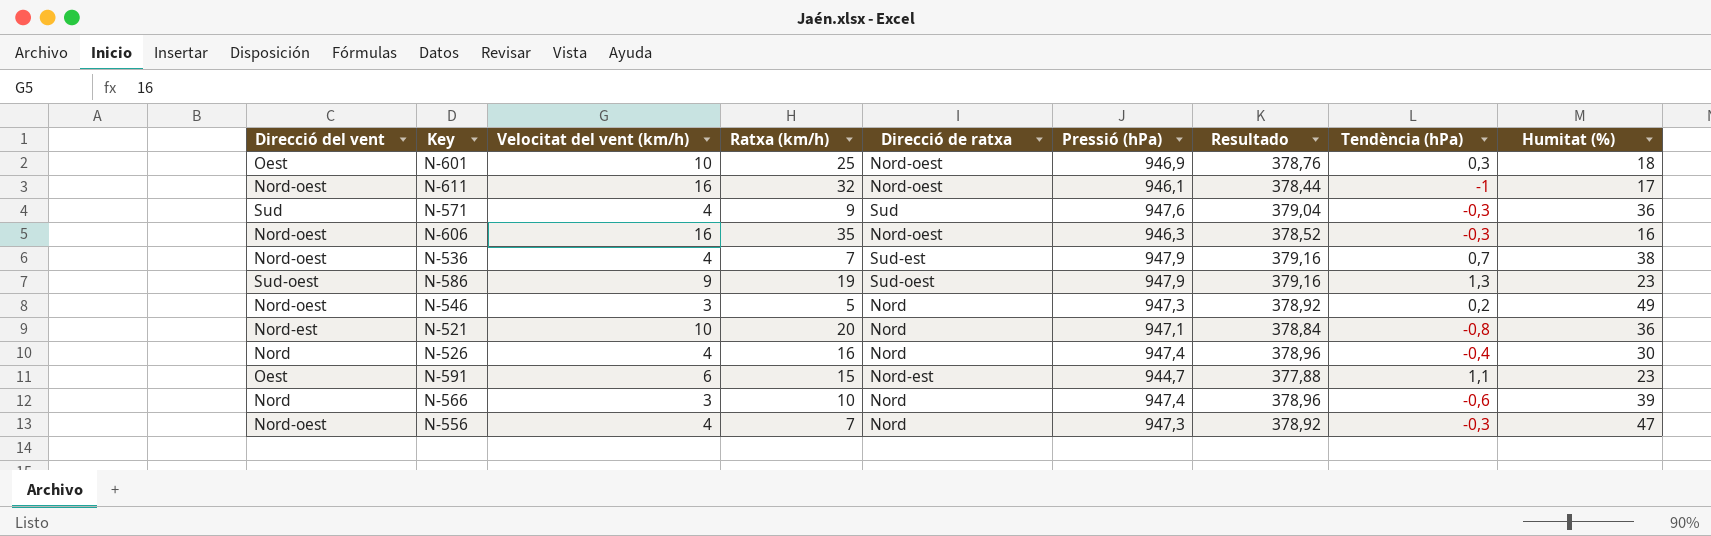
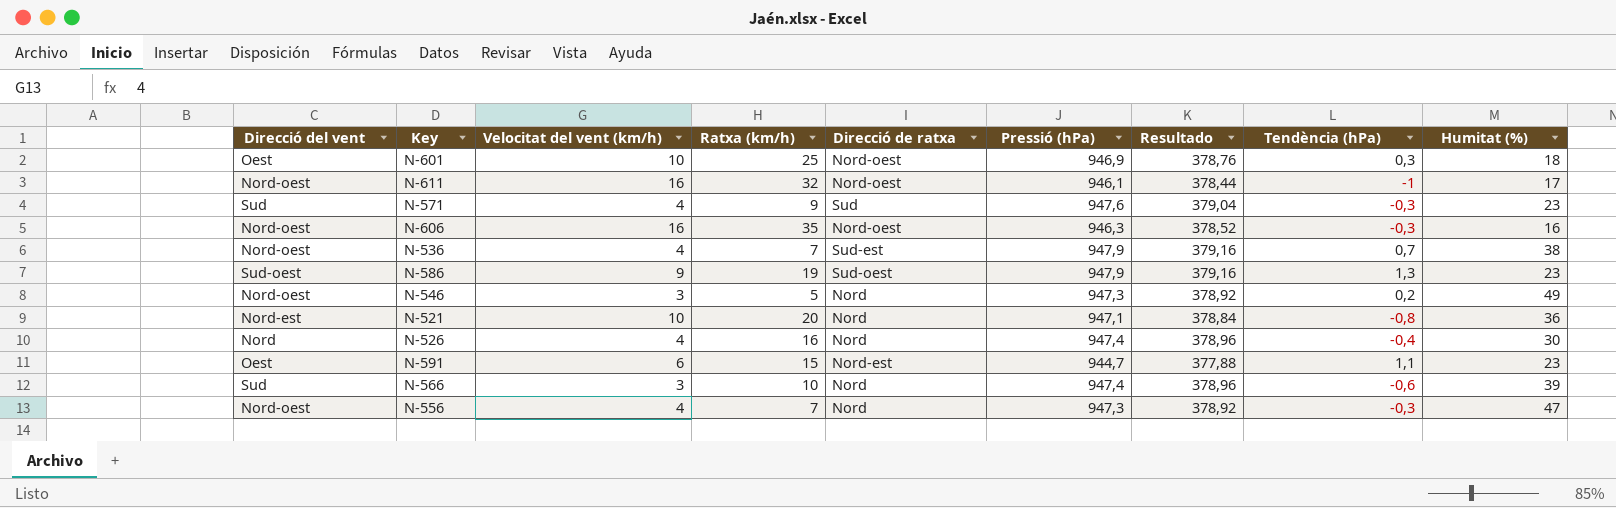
N-571 | Humitat (%): 36 -> 23
N-566 | Direcció del vent: Nord -> Sud

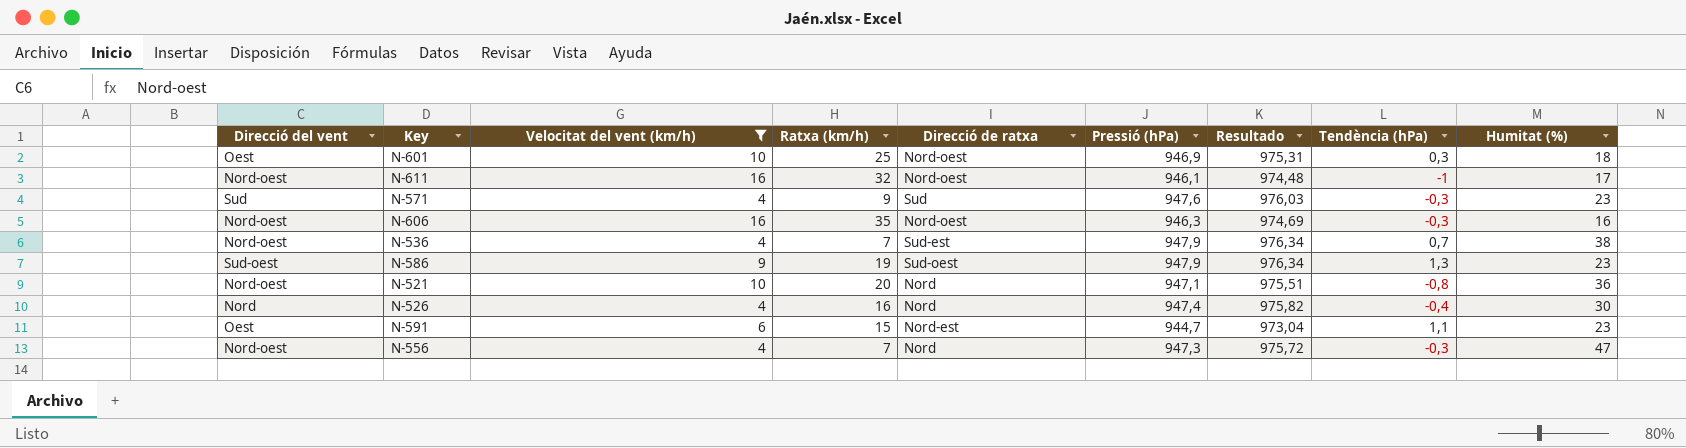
filter: none -> Velocitat del vent (km/h) != 3
column Resultado | formula: [Pressió (hPa)] * 0,4 -> [Pressió (hPa)] * 1,03
N-521 | Direcció del vent: Nord-est -> Nord-oest

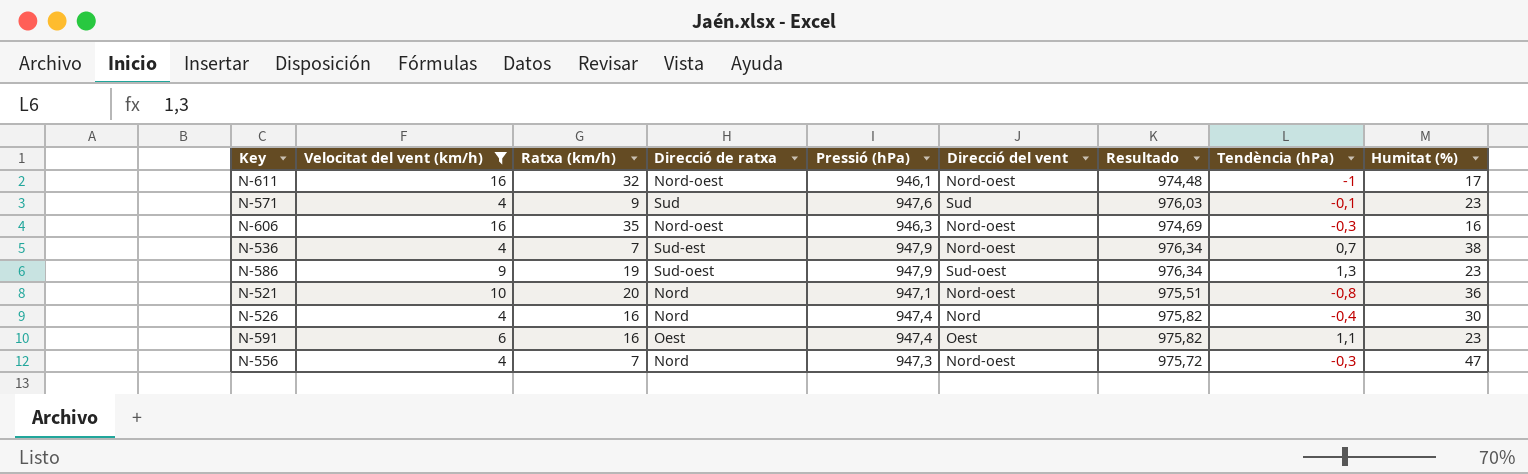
column Direcció del vent | position: 1 -> 6
row N-601: Oest | 10 | 25 | Nord-oest | 946,9 | 975,31 | 0,3 | 18 -> none
N-571 | Tendència (hPa): -0,3 -> -0,1
N-591 | Ratxa (km/h): 15 -> 16
N-591 | Direcció de ratxa: Nord-est -> Oest
N-591 | Pressió (hPa): 944,7 -> 947,4
N-591 | Resultado: 973,04 -> 975,82

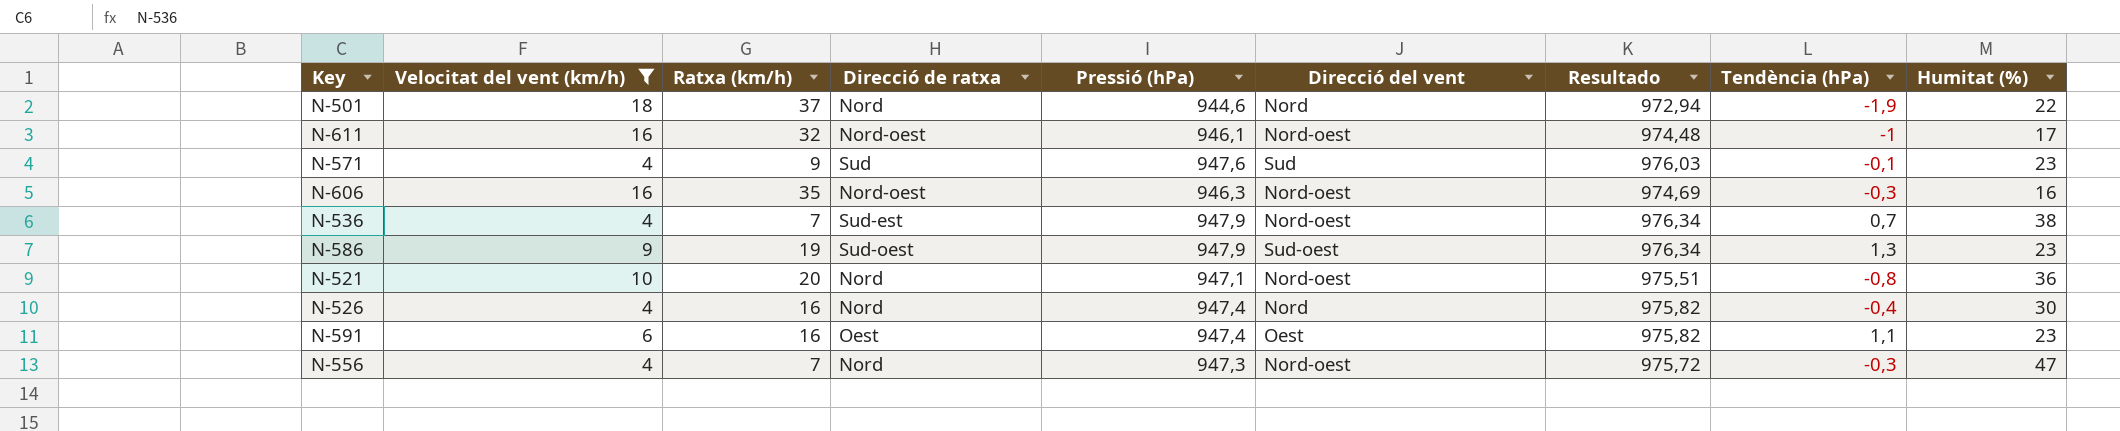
row N-501: none -> 18 | 37 | Nord | 944,6 | Nord | 972,94 | -1,9 | 22

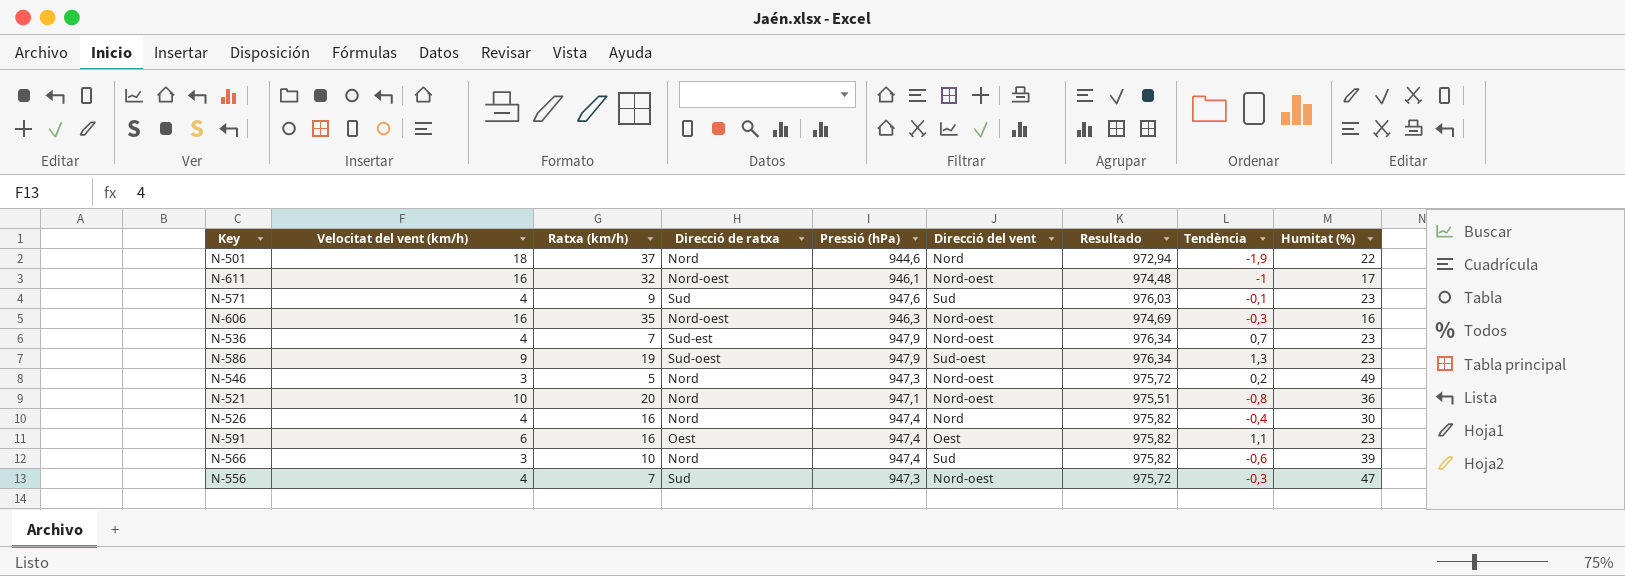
filter: Velocitat del vent (km/h) != 3 -> none
column name: Tendència (hPa) -> Tendència
N-536 | Humitat (%): 38 -> 23
N-556 | Direcció de ratxa: Nord -> Sud

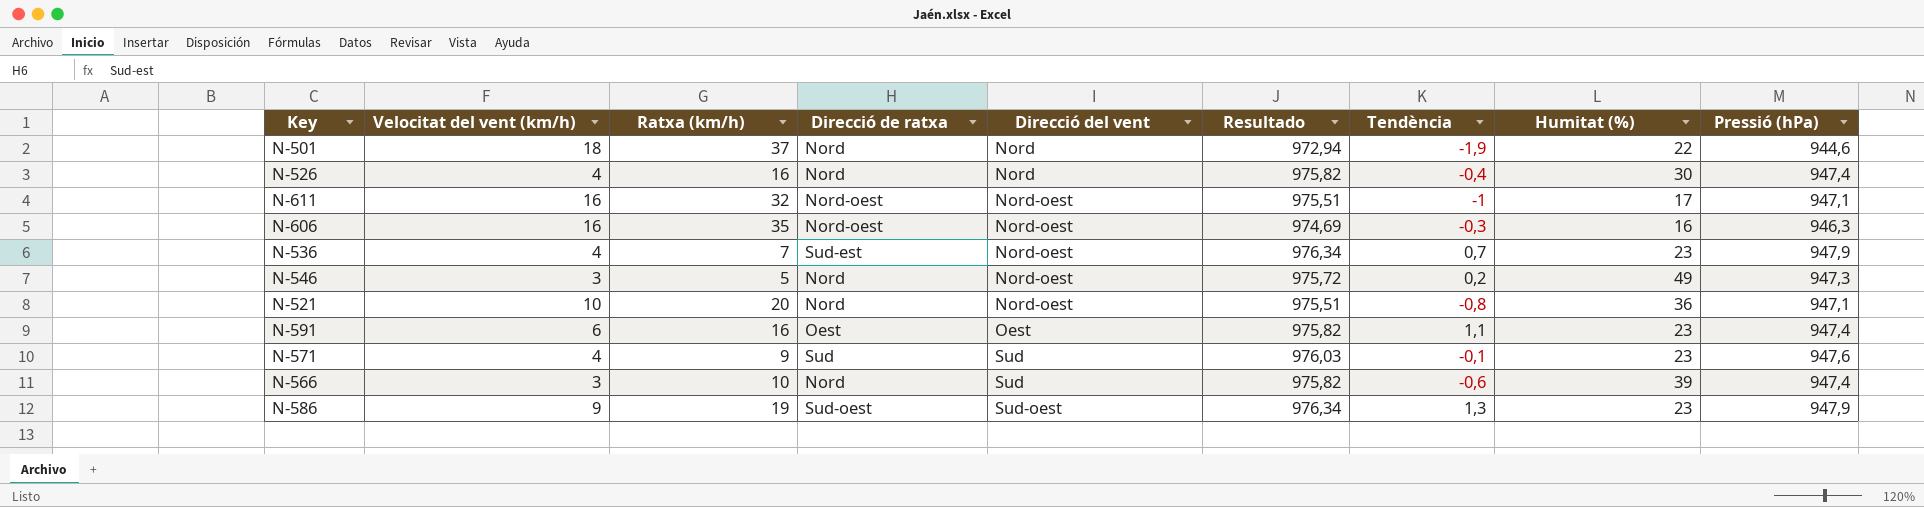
row order: none -> Direcció del vent ascending
column Pressió (hPa) | position: 5 -> 9
row N-556: 4 | 7 | Sud | 947,3 | Nord-oest | 975,72 | -0,3 | 47 -> none
N-611 | Resultado: 974,48 -> 975,51
N-611 | Pressió (hPa): 946,1 -> 947,1

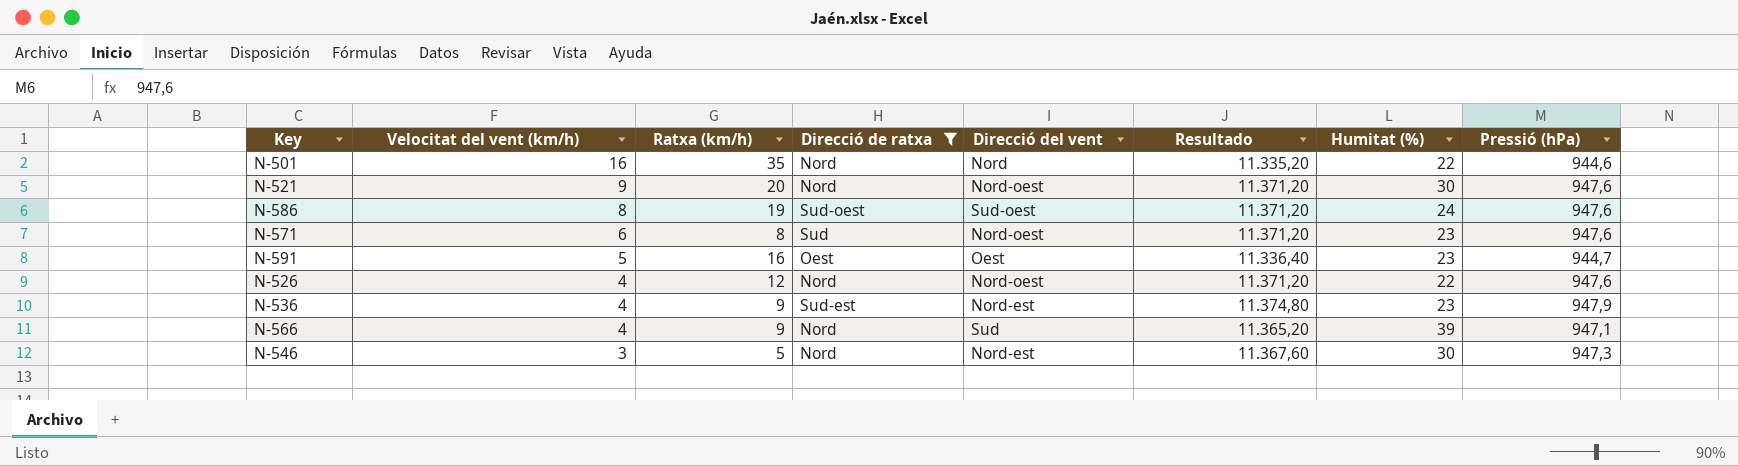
filter: none -> Direcció de ratxa != Nord-oest
row order: Direcció del vent ascending -> Velocitat del vent (km/h) descending
column Tendència | position: 7 -> none
column Resultado | formula: [Pressió (hPa)] * 1,03 -> [Pressió (hPa)] * 12
N-501 | Velocitat del vent (km/h): 18 -> 16
N-501 | Ratxa (km/h): 37 -> 35
N-521 | Velocitat del vent (km/h): 10 -> 9
N-521 | Humitat (%): 36 -> 30
N-521 | Pressió (hPa): 947,1 -> 947,6
N-586 | Velocitat del vent (km/h): 9 -> 8
N-586 | Humitat (%): 23 -> 24
N-586 | Pressió (hPa): 947,9 -> 947,6
N-571 | Velocitat del vent (km/h): 4 -> 6
N-571 | Ratxa (km/h): 9 -> 8
N-571 | Direcció del vent: Sud -> Nord-oest
N-591 | Velocitat del vent (km/h): 6 -> 5
N-591 | Pressió (hPa): 947,4 -> 944,7
N-526 | Ratxa (km/h): 16 -> 12
N-526 | Direcció del vent: Nord -> Nord-oest
N-526 | Humitat (%): 30 -> 22
N-526 | Pressió (hPa): 947,4 -> 947,6
N-536 | Ratxa (km/h): 7 -> 9
N-536 | Direcció del vent: Nord-oest -> Nord-est
N-566 | Velocitat del vent (km/h): 3 -> 4
N-566 | Ratxa (km/h): 10 -> 9
N-566 | Pressió (hPa): 947,4 -> 947,1
N-546 | Direcció del vent: Nord-oest -> Nord-est
N-546 | Humitat (%): 49 -> 30

